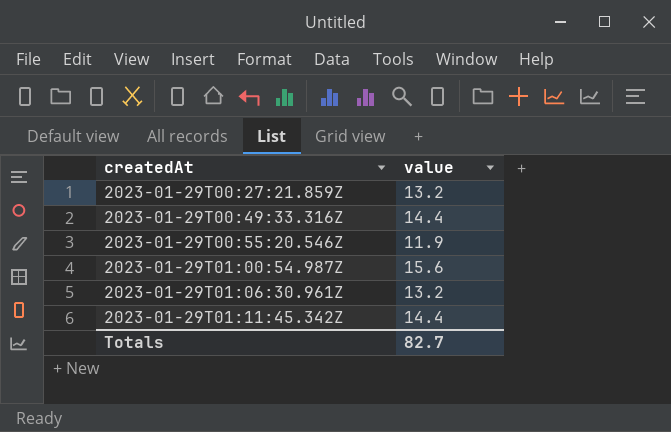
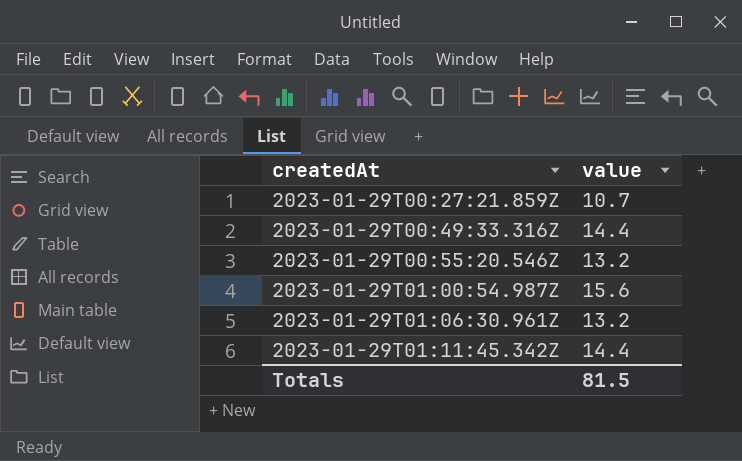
2023-01-29T00:27:21.859Z | value: 13.2 -> 10.7
2023-01-29T00:55:20.546Z | value: 11.9 -> 13.2
Totals | value: 82.7 -> 81.5

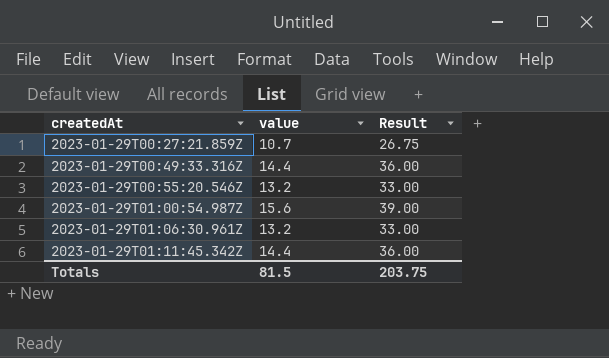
column Result | formula: none -> [value] * 2.5

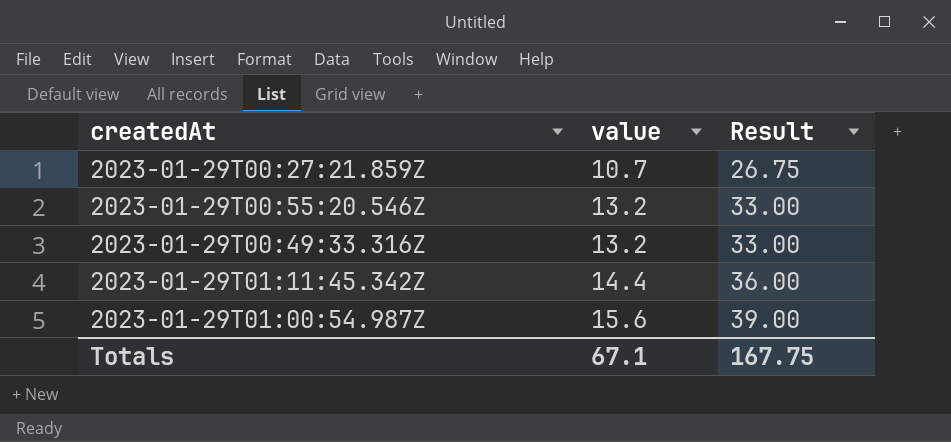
row order: createdAt ascending -> value ascending
row 2023-01-29T01:06:30.961Z: 13.2 | 33.00 -> none
2023-01-29T00:49:33.316Z | value: 14.4 -> 13.2
2023-01-29T00:49:33.316Z | Result: 36.00 -> 33.00
Totals | value: 81.5 -> 67.1
Totals | Result: 203.75 -> 167.75

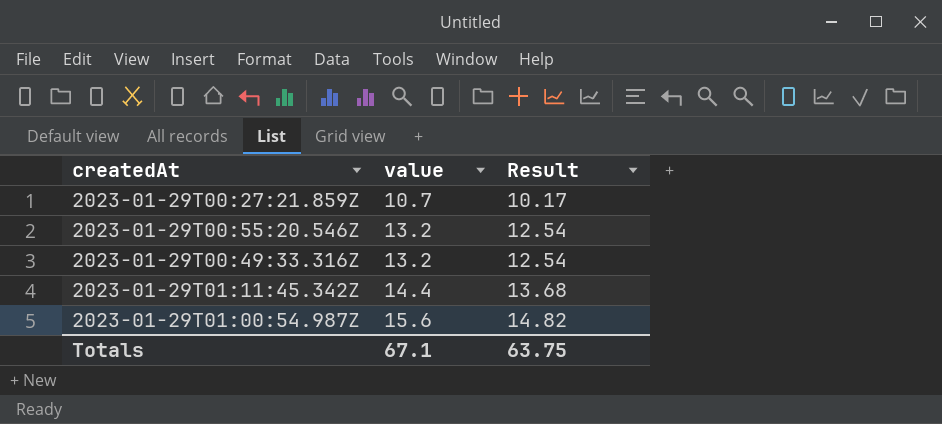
column Result | formula: [value] * 2.5 -> [value] * 0.95
Totals | Result: 167.75 -> 63.75

